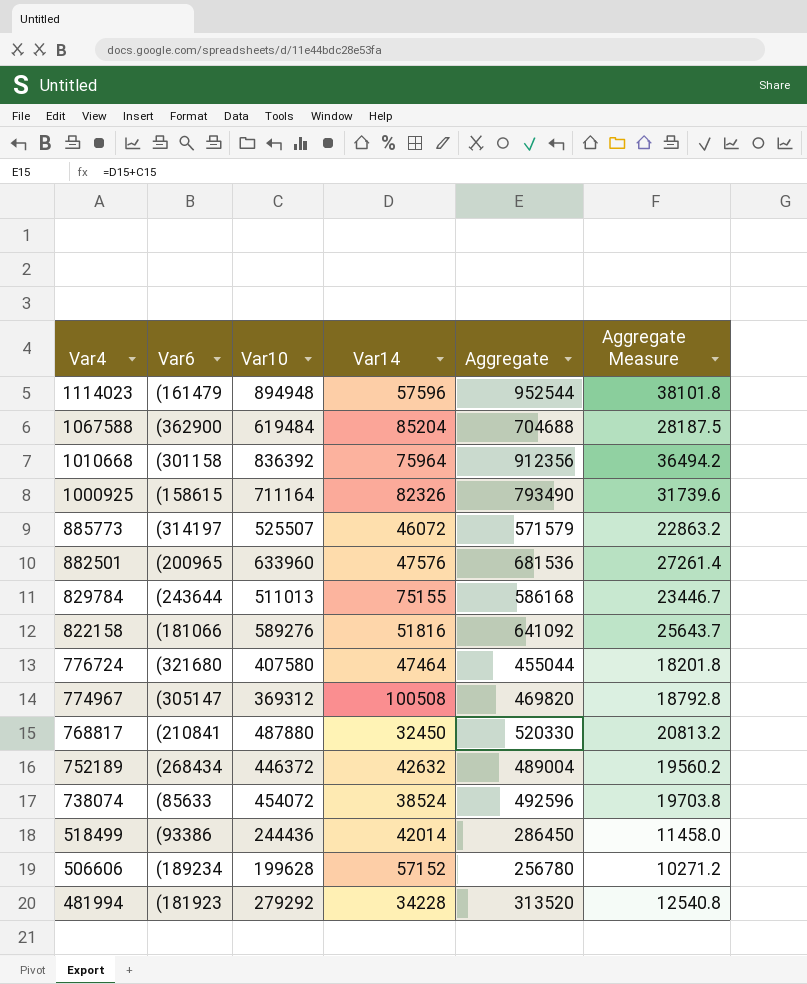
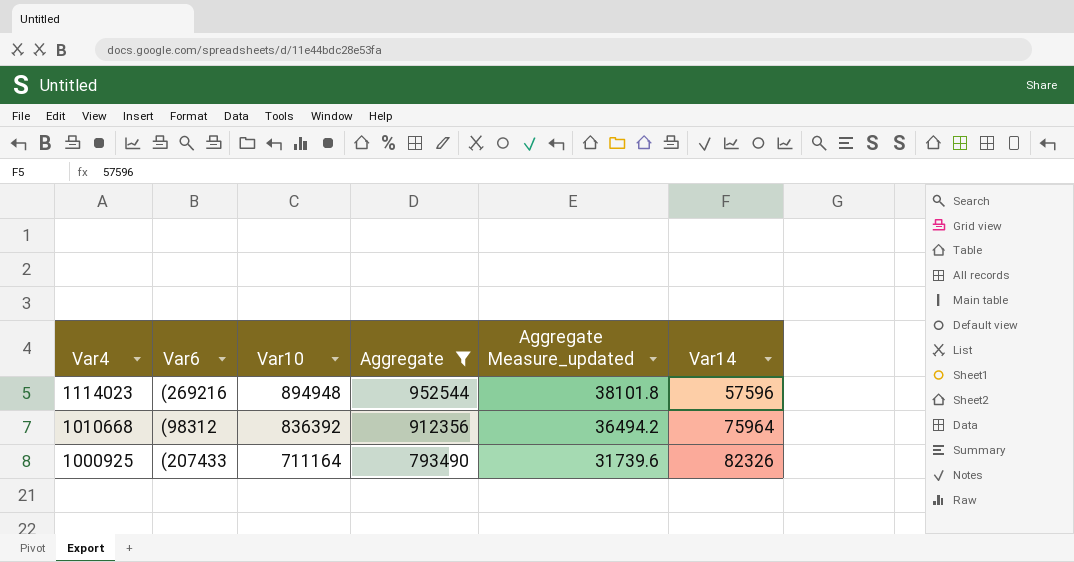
filter: none -> Aggregate >= 793490
column name: Aggregate Measure -> Aggregate Measure_updated
column Var14 | position: 4 -> 6
1114023 | Var6: (161479 -> (269216
1010668 | Var6: (301158 -> (98312
1000925 | Var6: (158615 -> (207433

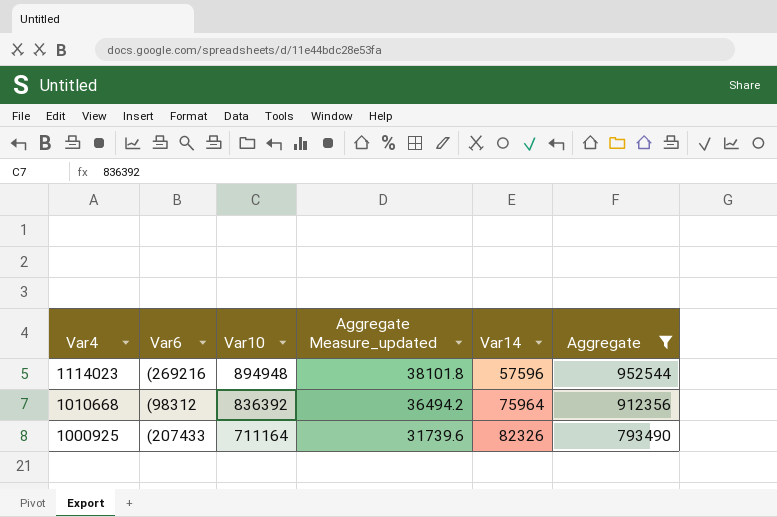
column Aggregate | position: 4 -> 6

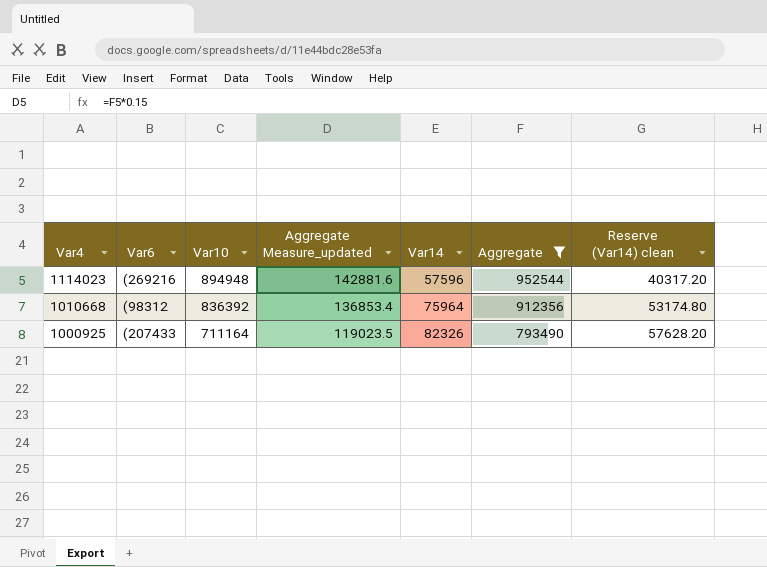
column Aggregate Measure_updated | formula: [Aggregate] * 0.04 -> [Aggregate] * 0.15
column Reserve (Var14) clean | formula: none -> [Var14] * 0.7

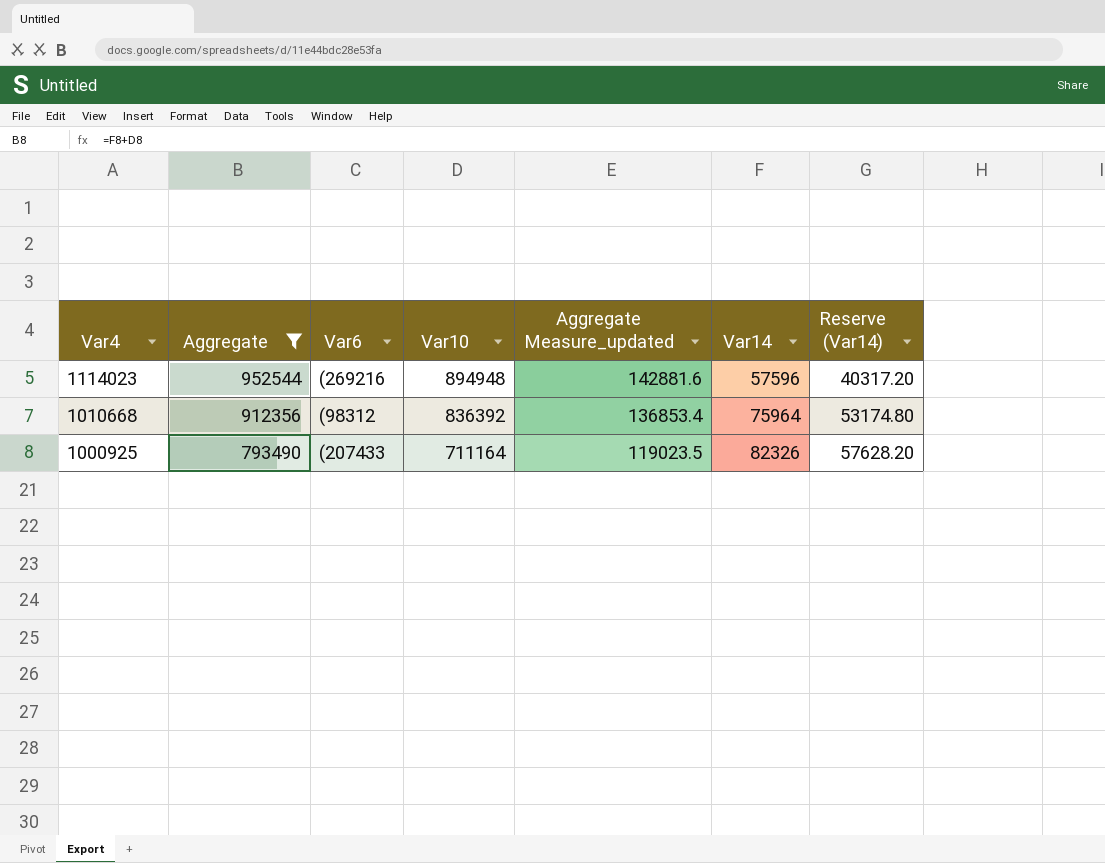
column Aggregate | position: 6 -> 2
column name: Reserve (Var14) clean -> Reserve (Var14)

